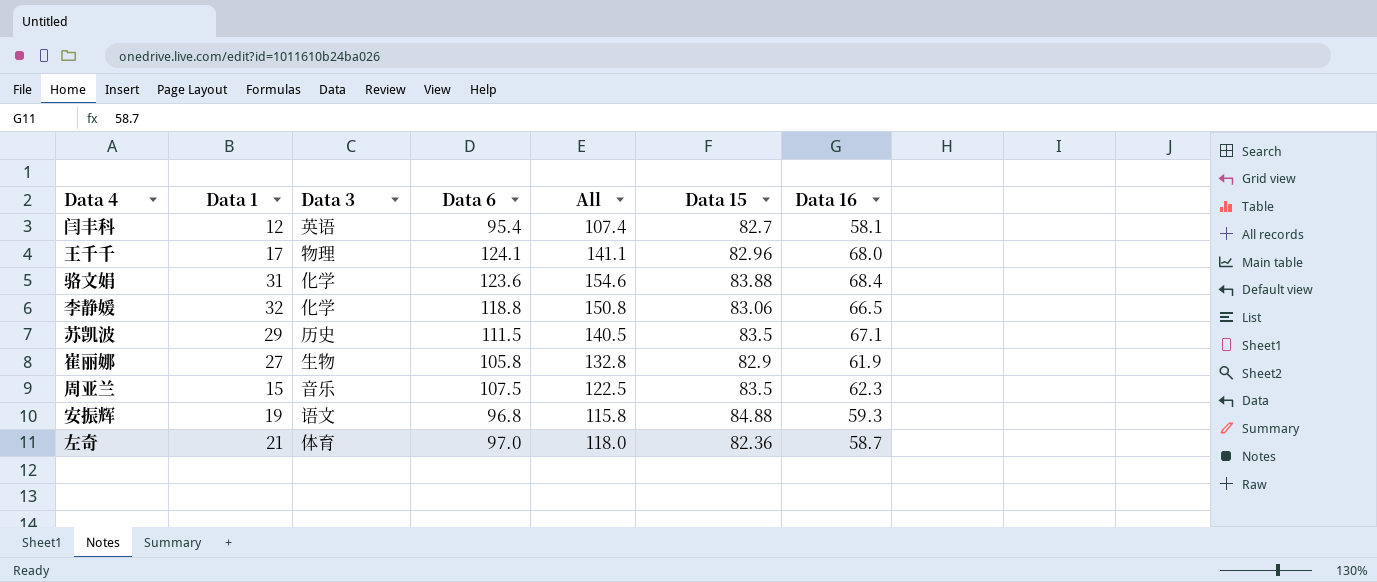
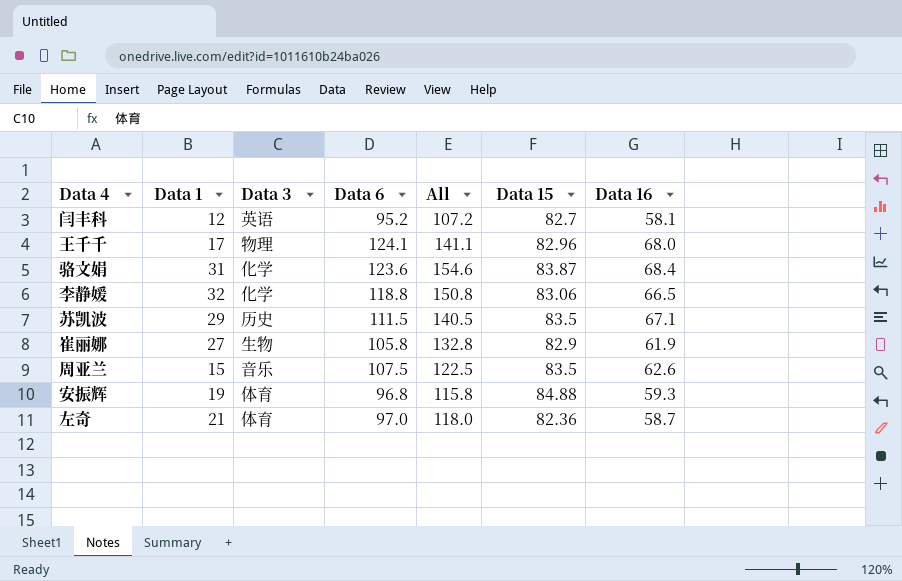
闫丰科 | Data 6: 95.4 -> 95.2
闫丰科 | All: 107.4 -> 107.2
骆文娟 | Data 15: 83.88 -> 83.87
周亚兰 | Data 16: 62.3 -> 62.6
安振辉 | Data 3: 语文 -> 体育

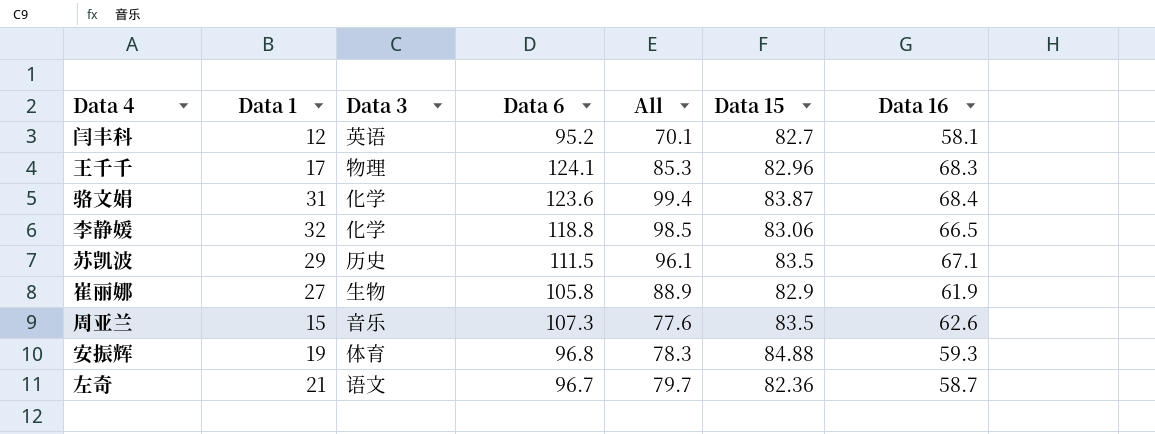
column All | formula: [Data 1] + [Data 6] -> [Data 1] + [Data 16]
王千千 | Data 16: 68.0 -> 68.3
周亚兰 | Data 6: 107.5 -> 107.3
左奇 | Data 3: 体育 -> 语文
左奇 | Data 6: 97.0 -> 96.7

